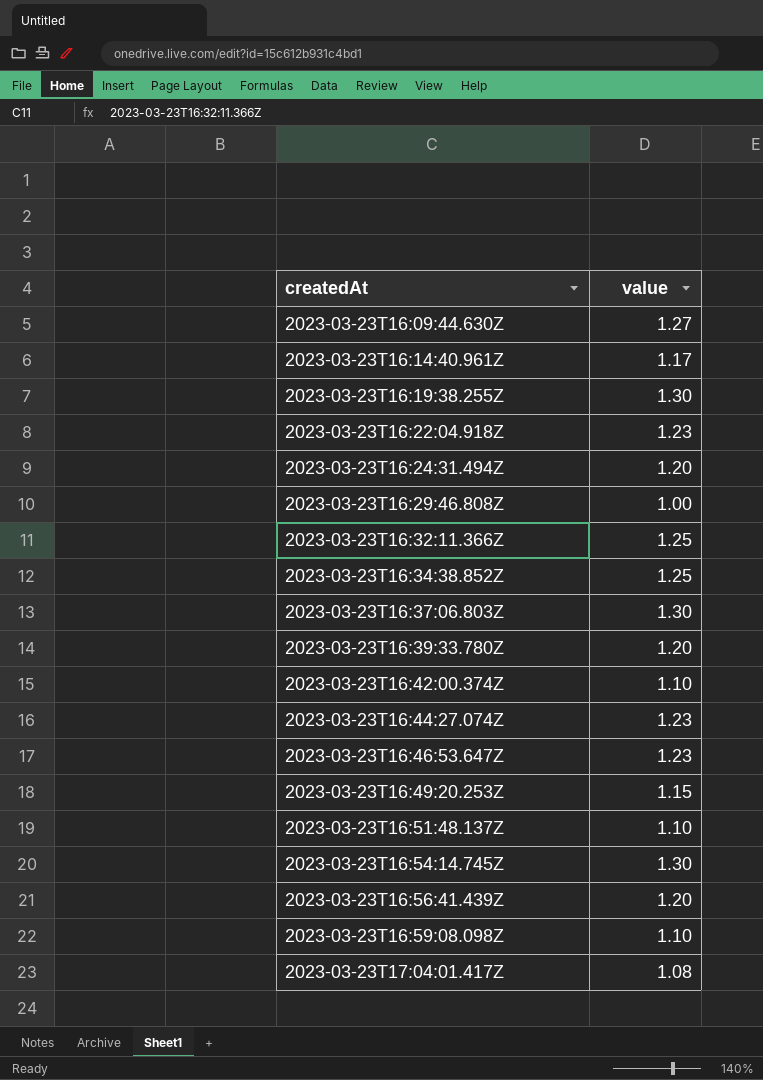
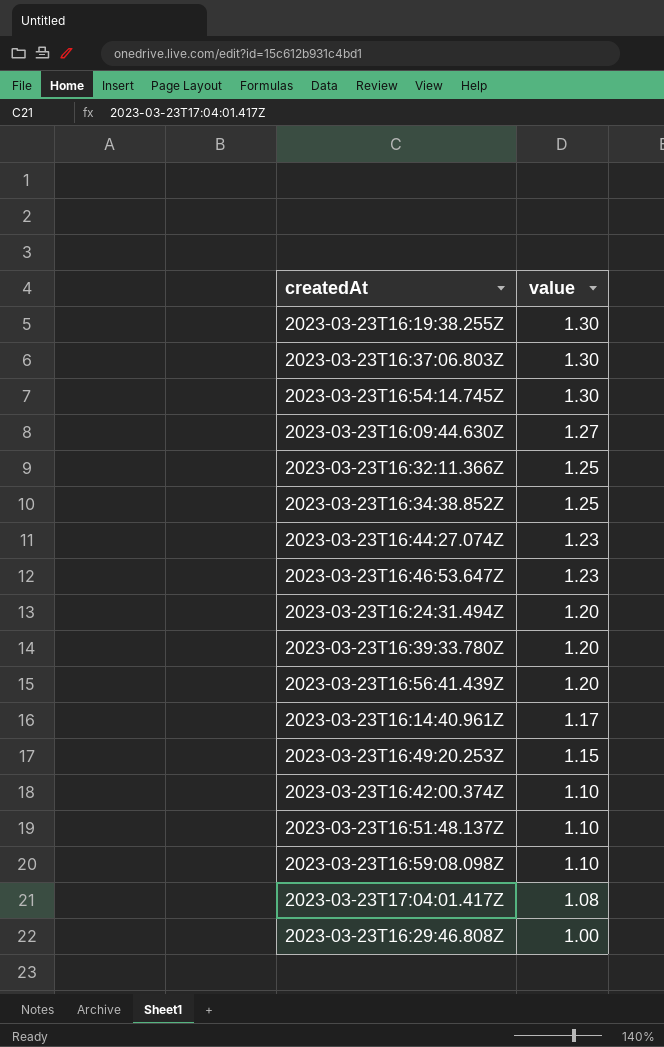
row order: createdAt ascending -> value descending
row 2023-03-23T16:22:04.918Z: 1.23 -> none

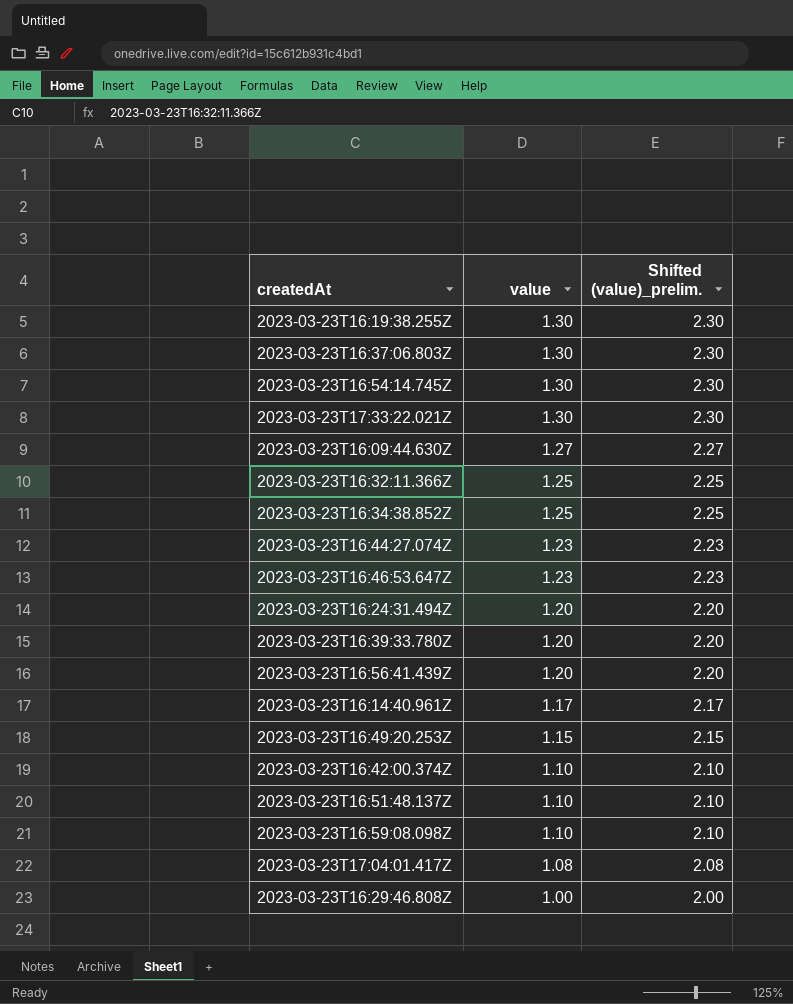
column Shifted (value)_prelim. | formula: none -> [value] + 1
row 2023-03-23T17:33:22.021Z: none -> 1.30 | 2.30

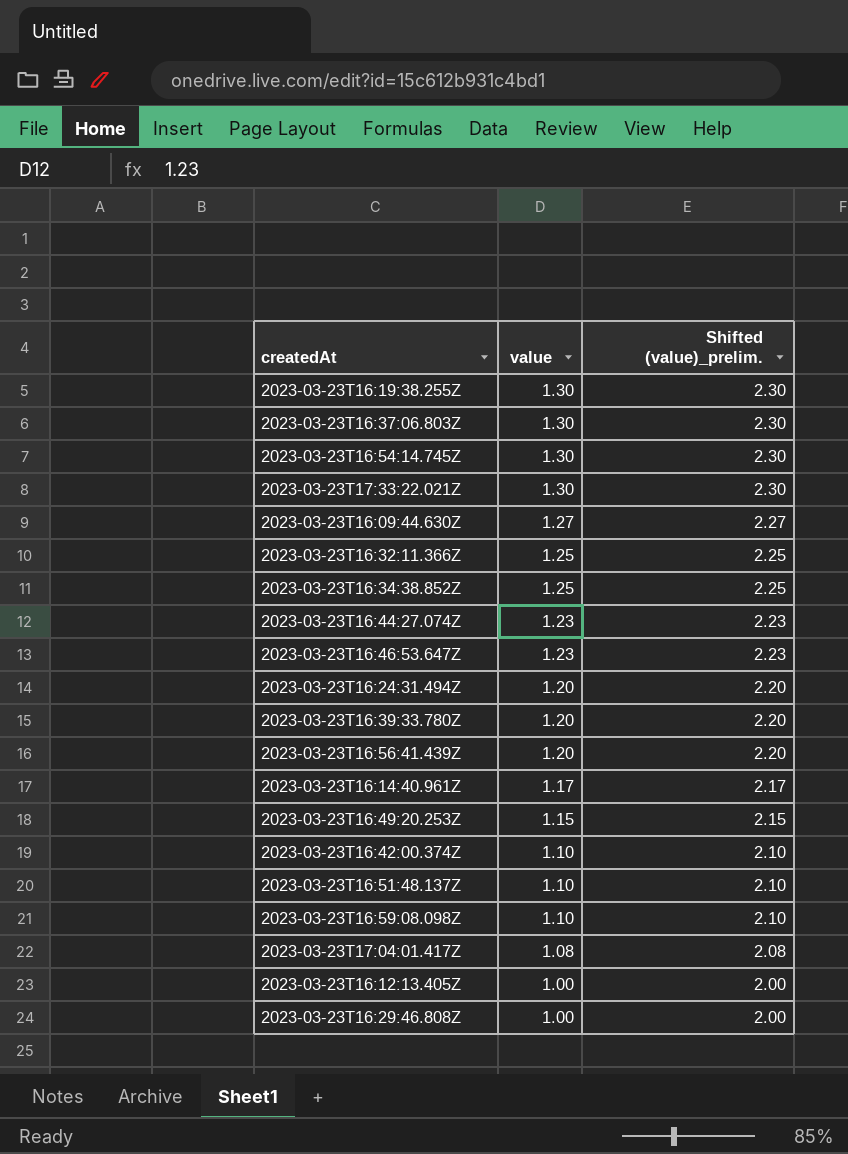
row 2023-03-23T16:12:13.405Z: none -> 1.00 | 2.00

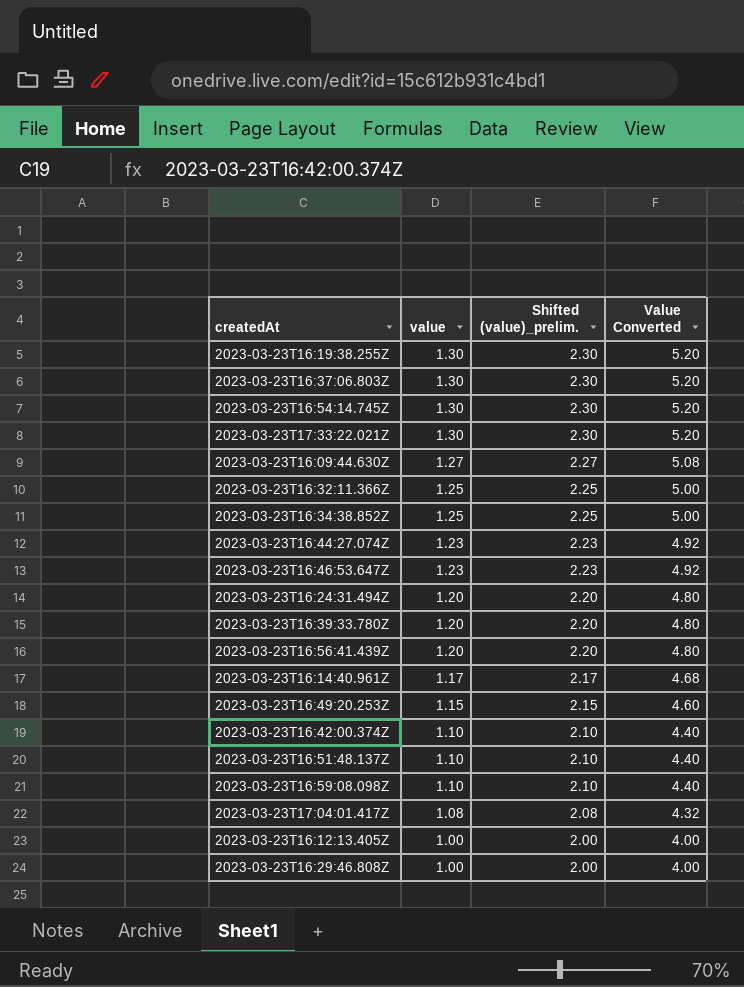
column Value Converted | formula: none -> [value] * 4

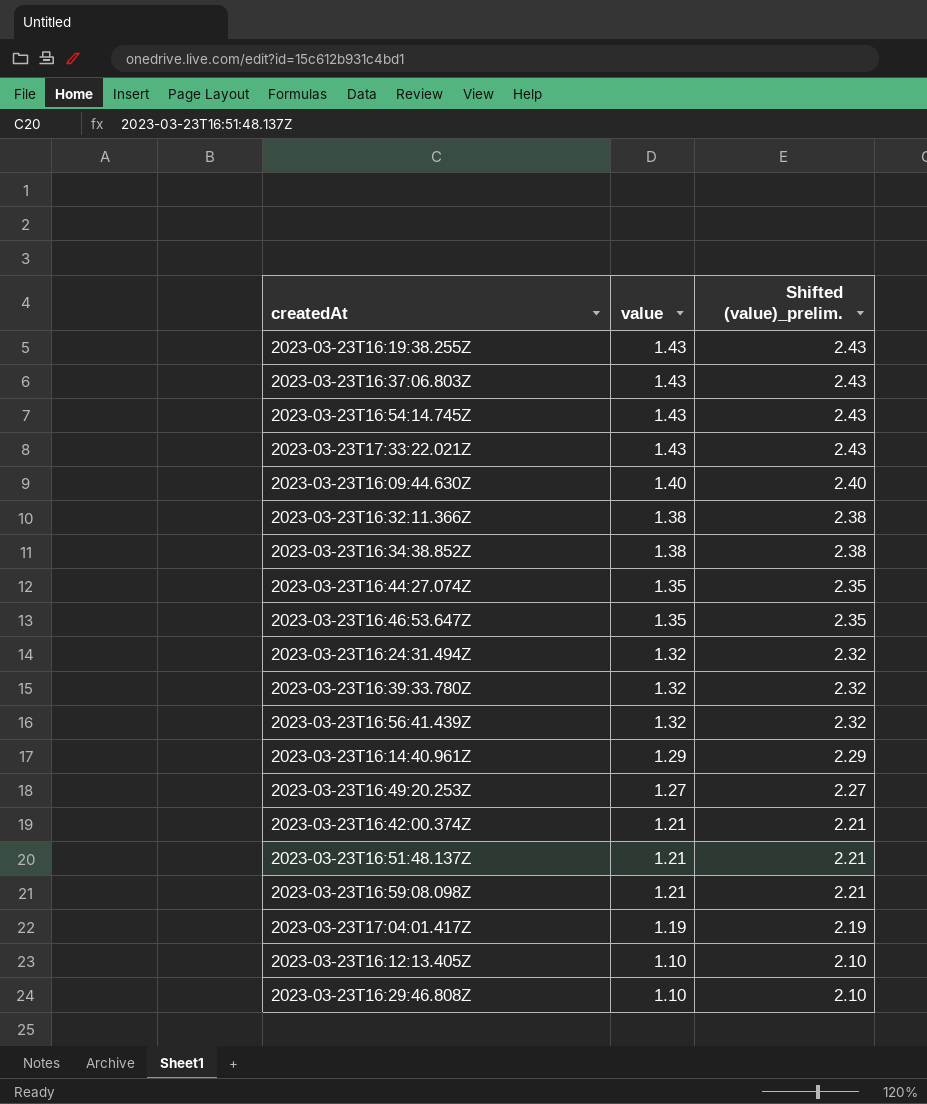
column Value Converted | formula: [value] * 4 -> none
2023-03-23T16:19:38.255Z | value: 1.30 -> 1.43
2023-03-23T16:19:38.255Z | Shifted (value)_prelim.: 2.30 -> 2.43
2023-03-23T16:37:06.803Z | value: 1.30 -> 1.43
2023-03-23T16:37:06.803Z | Shifted (value)_prelim.: 2.30 -> 2.43
2023-03-23T16:54:14.745Z | value: 1.30 -> 1.43
2023-03-23T16:54:14.745Z | Shifted (value)_prelim.: 2.30 -> 2.43
2023-03-23T17:33:22.021Z | value: 1.30 -> 1.43
2023-03-23T17:33:22.021Z | Shifted (value)_prelim.: 2.30 -> 2.43
2023-03-23T16:09:44.630Z | value: 1.27 -> 1.40
2023-03-23T16:09:44.630Z | Shifted (value)_prelim.: 2.27 -> 2.40
2023-03-23T16:32:11.366Z | value: 1.25 -> 1.38
2023-03-23T16:32:11.366Z | Shifted (value)_prelim.: 2.25 -> 2.38
2023-03-23T16:34:38.852Z | value: 1.25 -> 1.38
2023-03-23T16:34:38.852Z | Shifted (value)_prelim.: 2.25 -> 2.38
2023-03-23T16:44:27.074Z | value: 1.23 -> 1.35
2023-03-23T16:44:27.074Z | Shifted (value)_prelim.: 2.23 -> 2.35
2023-03-23T16:46:53.647Z | value: 1.23 -> 1.35
2023-03-23T16:46:53.647Z | Shifted (value)_prelim.: 2.23 -> 2.35
2023-03-23T16:24:31.494Z | value: 1.20 -> 1.32
2023-03-23T16:24:31.494Z | Shifted (value)_prelim.: 2.20 -> 2.32
2023-03-23T16:39:33.780Z | value: 1.20 -> 1.32
2023-03-23T16:39:33.780Z | Shifted (value)_prelim.: 2.20 -> 2.32
2023-03-23T16:56:41.439Z | value: 1.20 -> 1.32
2023-03-23T16:56:41.439Z | Shifted (value)_prelim.: 2.20 -> 2.32
2023-03-23T16:14:40.961Z | value: 1.17 -> 1.29
2023-03-23T16:14:40.961Z | Shifted (value)_prelim.: 2.17 -> 2.29
2023-03-23T16:49:20.253Z | value: 1.15 -> 1.27
2023-03-23T16:49:20.253Z | Shifted (value)_prelim.: 2.15 -> 2.27
2023-03-23T16:42:00.374Z | value: 1.10 -> 1.21
2023-03-23T16:42:00.374Z | Shifted (value)_prelim.: 2.10 -> 2.21
2023-03-23T16:51:48.137Z | value: 1.10 -> 1.21
2023-03-23T16:51:48.137Z | Shifted (value)_prelim.: 2.10 -> 2.21
2023-03-23T16:59:08.098Z | value: 1.10 -> 1.21
2023-03-23T16:59:08.098Z | Shifted (value)_prelim.: 2.10 -> 2.21
2023-03-23T17:04:01.417Z | value: 1.08 -> 1.19
2023-03-23T17:04:01.417Z | Shifted (value)_prelim.: 2.08 -> 2.19
2023-03-23T16:12:13.405Z | value: 1.00 -> 1.10
2023-03-23T16:12:13.405Z | Shifted (value)_prelim.: 2.00 -> 2.10
2023-03-23T16:29:46.808Z | value: 1.00 -> 1.10
2023-03-23T16:29:46.808Z | Shifted (value)_prelim.: 2.00 -> 2.10

